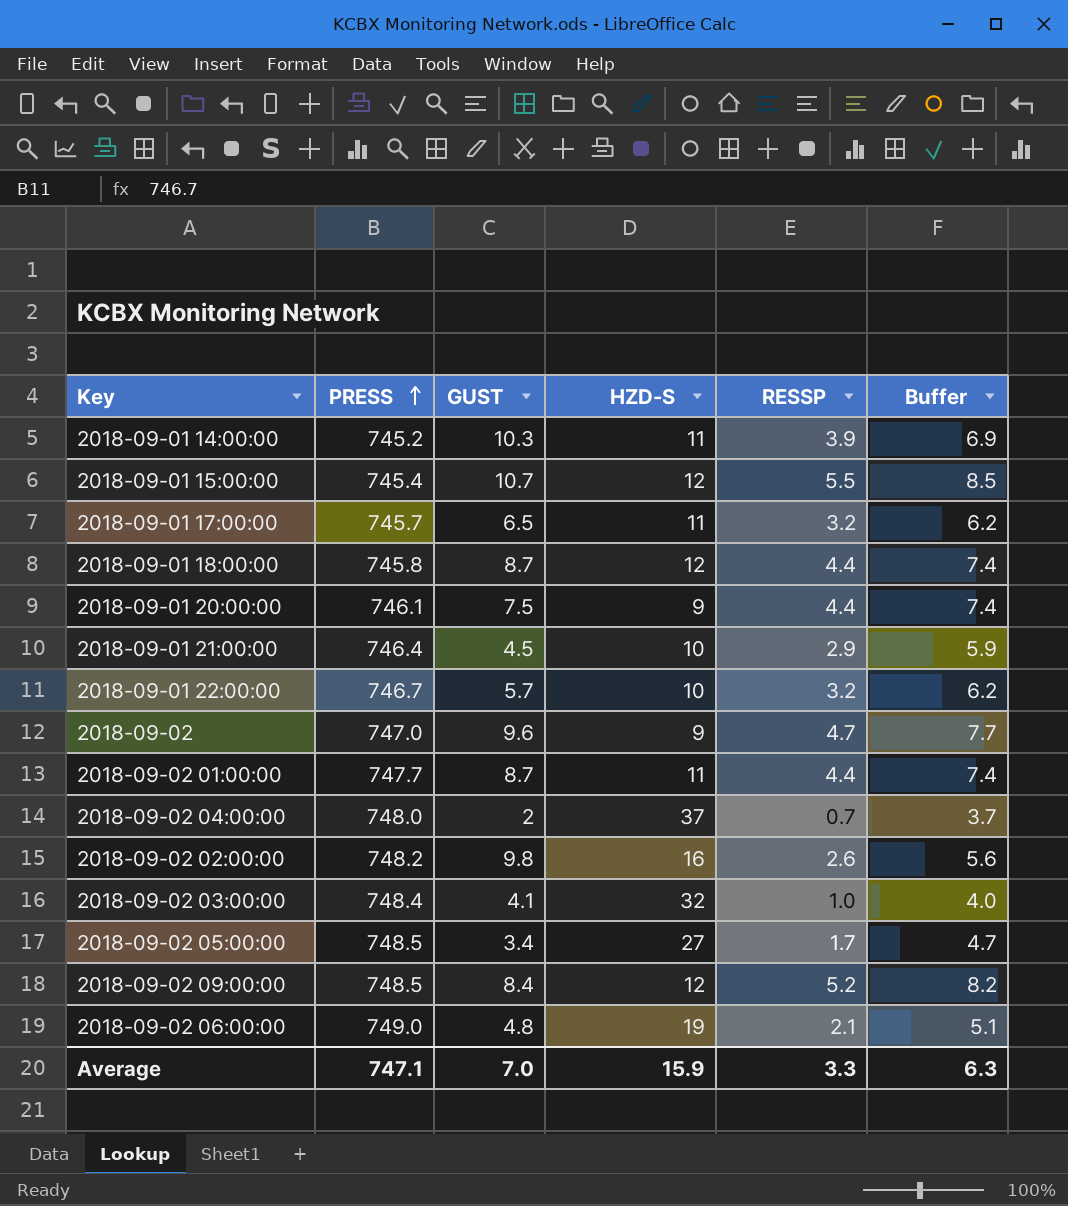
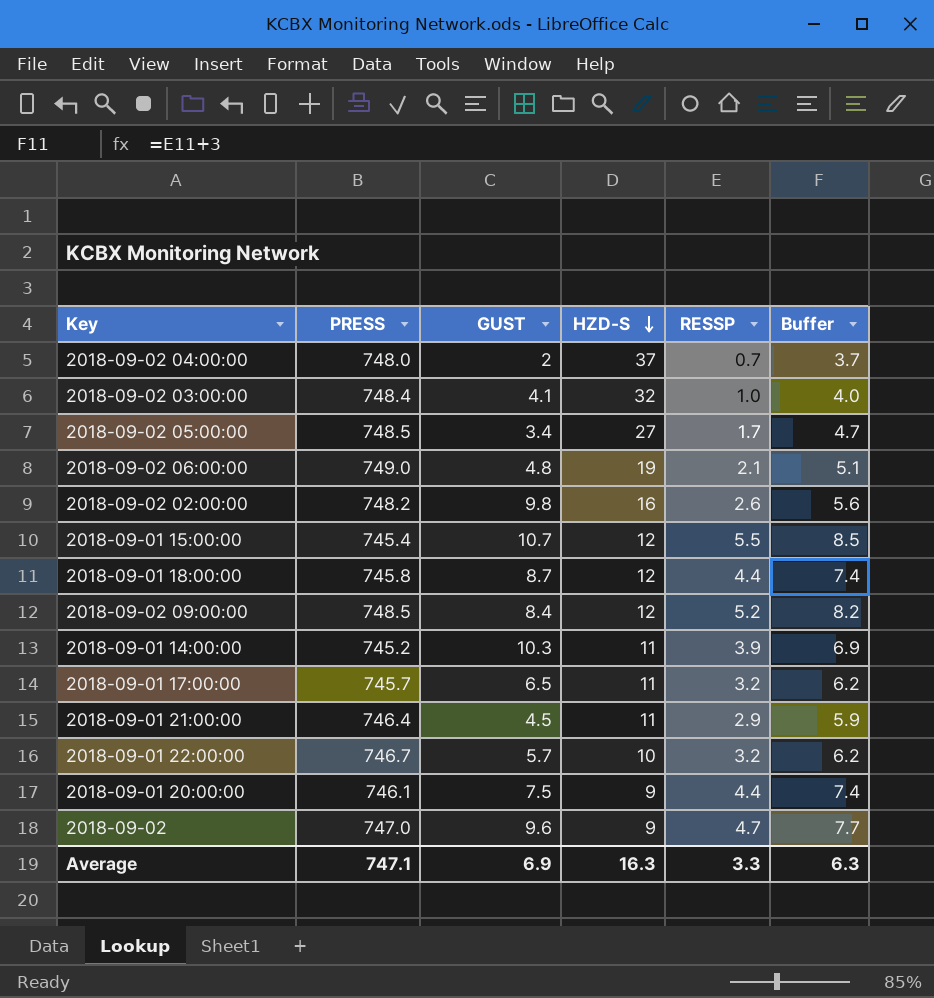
row order: PRESS ascending -> HZD-S descending
row 2018-09-02 01:00:00: 747.7 | 8.7 | 11 | 4.4 | 7.4 -> none
2018-09-01 21:00:00 | HZD-S: 10 -> 11
Average | GUST: 7.0 -> 6.9
Average | HZD-S: 15.9 -> 16.3

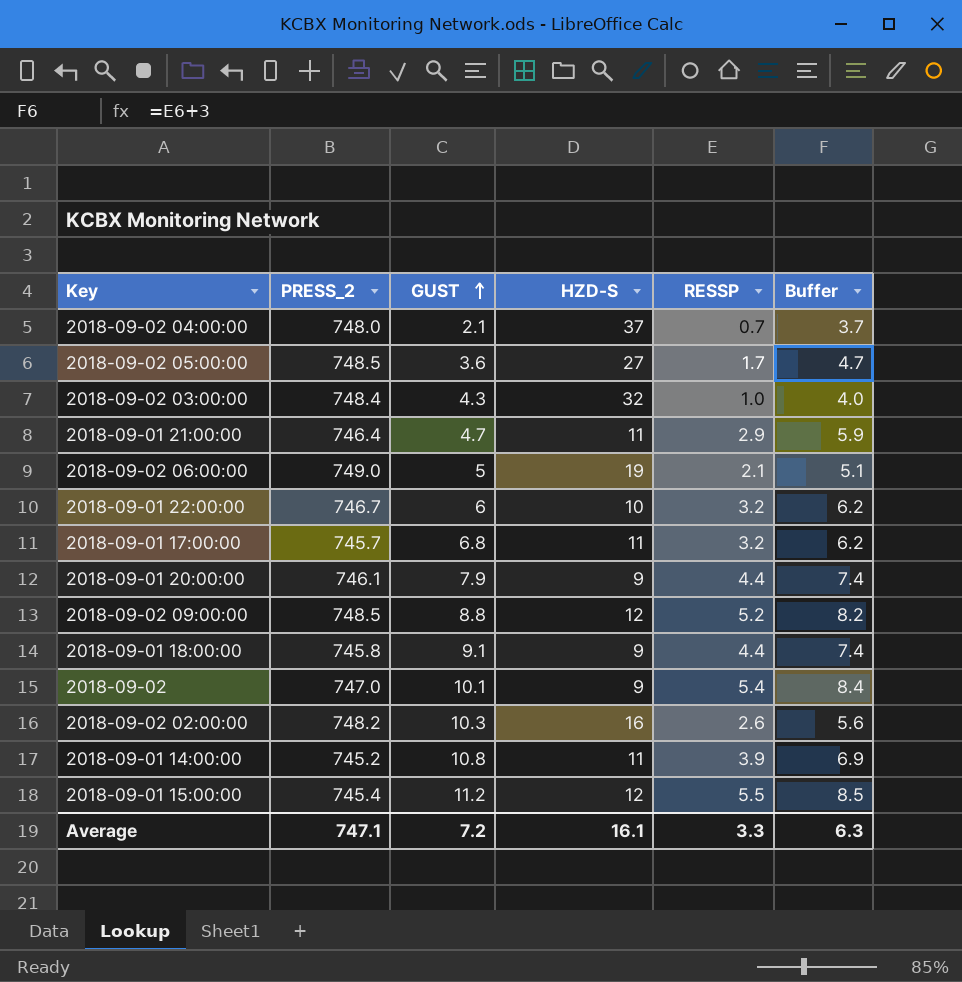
row order: HZD-S descending -> GUST ascending
column name: PRESS -> PRESS_2
2018-09-02 04:00:00 | GUST: 2 -> 2.1
2018-09-02 05:00:00 | GUST: 3.4 -> 3.6
2018-09-02 03:00:00 | GUST: 4.1 -> 4.3
2018-09-01 21:00:00 | GUST: 4.5 -> 4.7
2018-09-02 06:00:00 | GUST: 4.8 -> 5
2018-09-01 22:00:00 | GUST: 5.7 -> 6
2018-09-01 17:00:00 | GUST: 6.5 -> 6.8
2018-09-01 20:00:00 | GUST: 7.5 -> 7.9
2018-09-02 09:00:00 | GUST: 8.4 -> 8.8
2018-09-01 18:00:00 | GUST: 8.7 -> 9.1
2018-09-01 18:00:00 | HZD-S: 12 -> 9
2018-09-02 | GUST: 9.6 -> 10.1
2018-09-02 | RESSP: 4.7 -> 5.4
2018-09-02 | Buffer: 7.7 -> 8.4
2018-09-02 02:00:00 | GUST: 9.8 -> 10.3
2018-09-01 14:00:00 | GUST: 10.3 -> 10.8
2018-09-01 15:00:00 | GUST: 10.7 -> 11.2
Average | GUST: 6.9 -> 7.2
Average | HZD-S: 16.3 -> 16.1

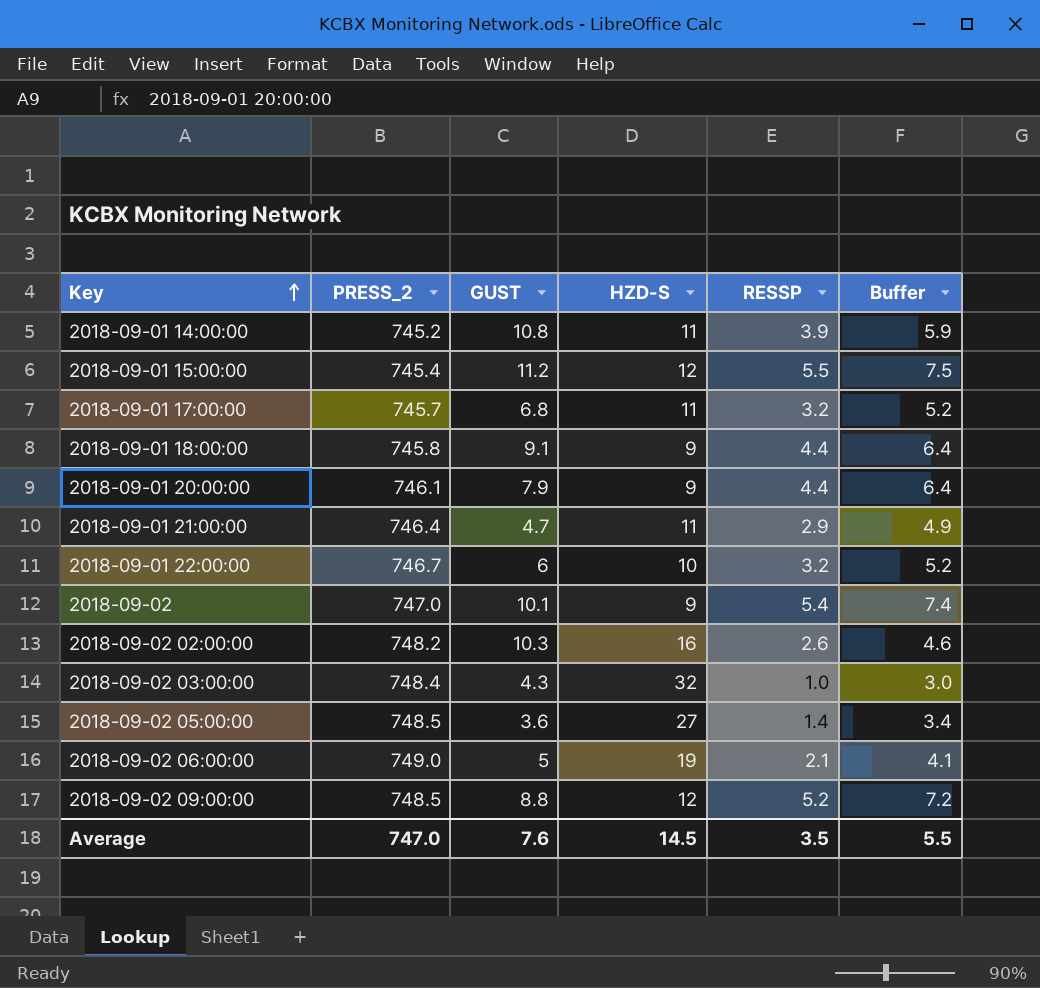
row order: GUST ascending -> Key ascending
column Buffer | formula: [RESSP] + 3 -> [RESSP] + 2
row 2018-09-02 04:00:00: 748.0 | 2.1 | 37 | 0.7 | 3.7 -> none
2018-09-02 05:00:00 | RESSP: 1.7 -> 1.4
Average | PRESS_2: 747.1 -> 747.0
Average | GUST: 7.2 -> 7.6
Average | HZD-S: 16.1 -> 14.5
Average | RESSP: 3.3 -> 3.5
Average | Buffer: 6.3 -> 5.5

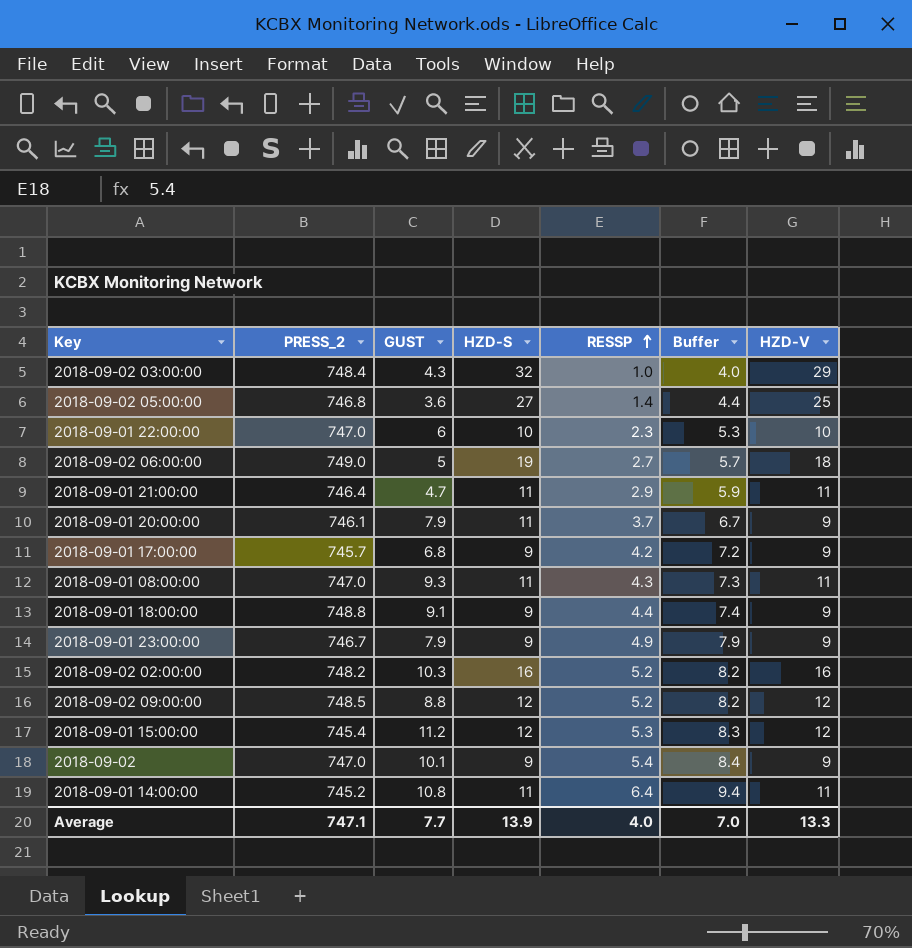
row order: Key ascending -> RESSP ascending
column Buffer | formula: [RESSP] + 2 -> [RESSP] + 3
column HZD-V | position: none -> 7
2018-09-02 05:00:00 | PRESS_2: 748.5 -> 746.8
2018-09-01 22:00:00 | PRESS_2: 746.7 -> 747.0
2018-09-01 22:00:00 | RESSP: 3.2 -> 2.3
2018-09-02 06:00:00 | RESSP: 2.1 -> 2.7
2018-09-01 20:00:00 | HZD-S: 9 -> 11
2018-09-01 20:00:00 | RESSP: 4.4 -> 3.7
2018-09-01 17:00:00 | HZD-S: 11 -> 9
2018-09-01 17:00:00 | RESSP: 3.2 -> 4.2
row 2018-09-01 08:00:00: none -> 747.0 | 9.3 | 11 | 4.3 | 7.3 | 11
2018-09-01 18:00:00 | PRESS_2: 745.8 -> 748.8
row 2018-09-01 23:00:00: none -> 746.7 | 7.9 | 9 | 4.9 | 7.9 | 9
2018-09-02 02:00:00 | RESSP: 2.6 -> 5.2
2018-09-01 15:00:00 | RESSP: 5.5 -> 5.3
2018-09-01 14:00:00 | RESSP: 3.9 -> 6.4
Average | PRESS_2: 747.0 -> 747.1
Average | GUST: 7.6 -> 7.7
Average | HZD-S: 14.5 -> 13.9
Average | RESSP: 3.5 -> 4.0
Average | Buffer: 5.5 -> 7.0

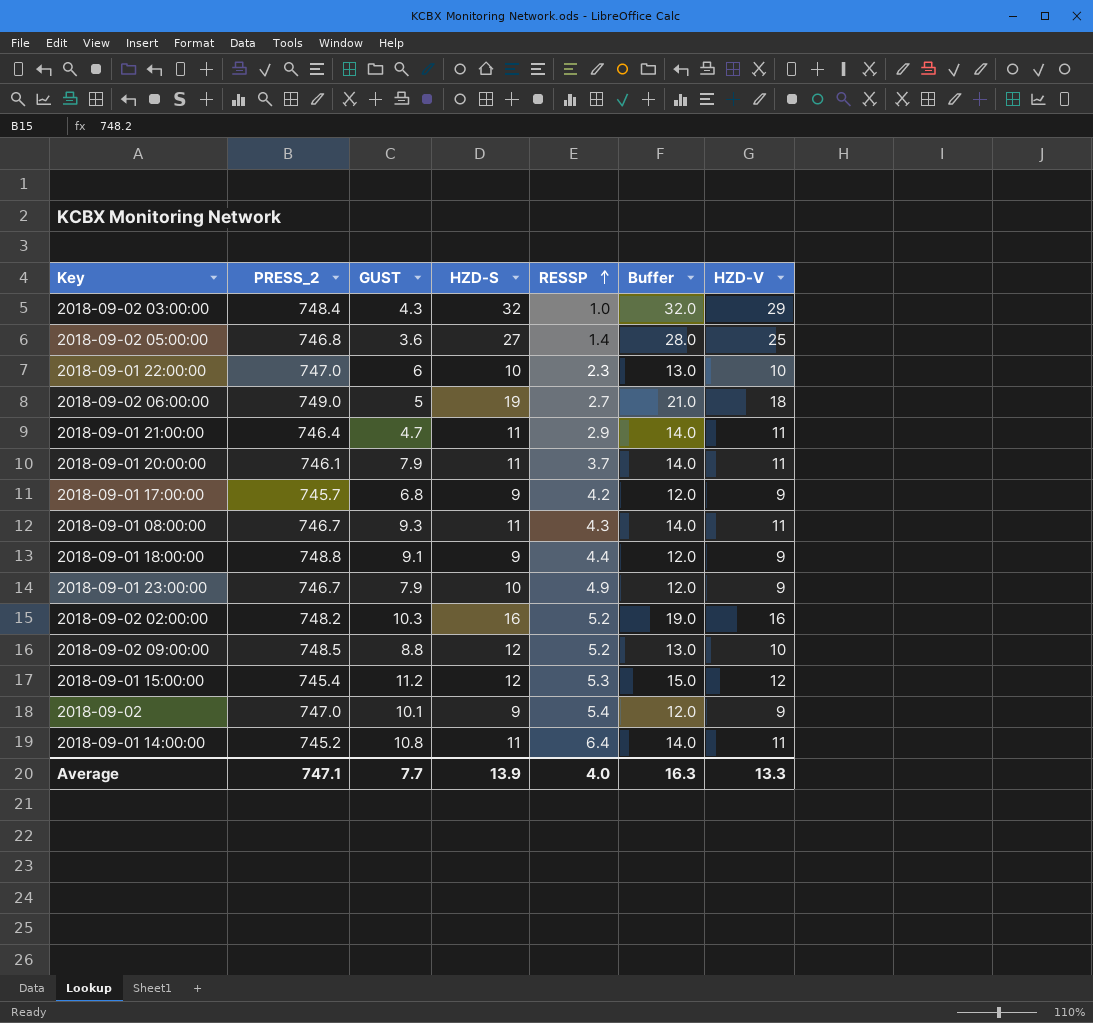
column Buffer | formula: [RESSP] + 3 -> [HZD-V] + 3
2018-09-01 20:00:00 | HZD-V: 9 -> 11
2018-09-01 08:00:00 | PRESS_2: 747.0 -> 746.7
2018-09-01 23:00:00 | HZD-S: 9 -> 10
2018-09-02 09:00:00 | HZD-V: 12 -> 10
Average | Buffer: 7.0 -> 16.3

